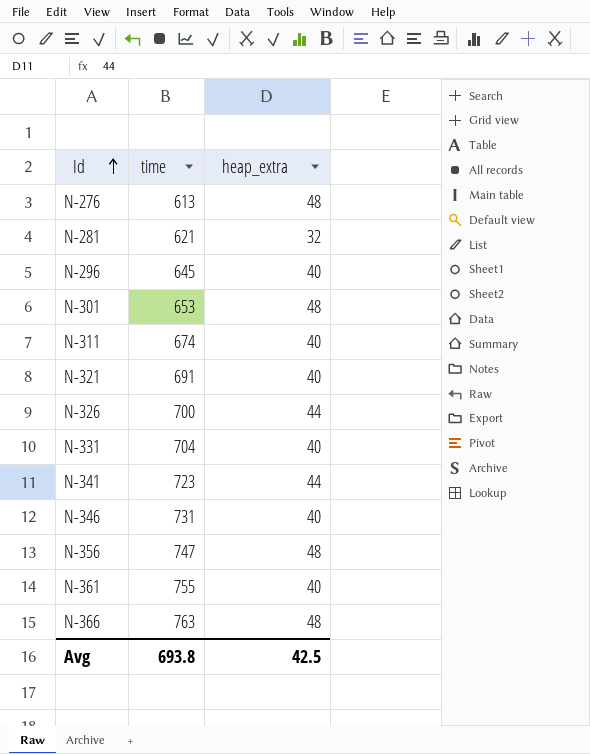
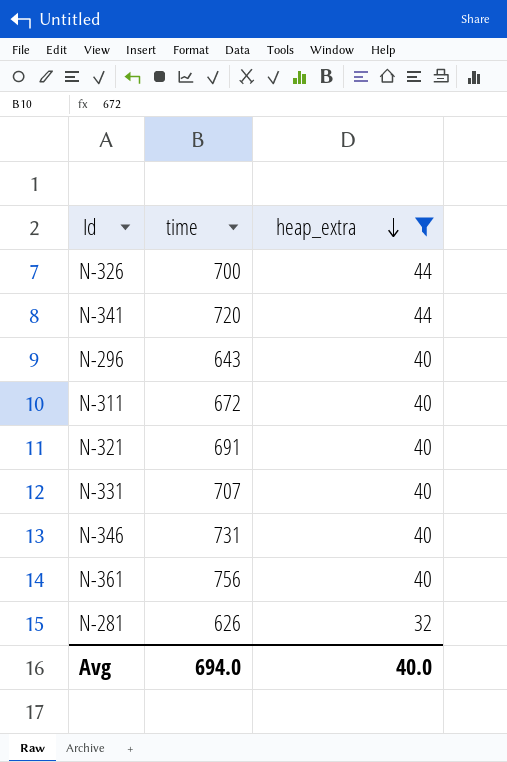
filter: none -> heap_extra != 48
row order: Id ascending -> heap_extra descending
N-341 | time: 723 -> 720
N-296 | time: 645 -> 643
N-311 | time: 674 -> 672
N-331 | time: 704 -> 707
N-361 | time: 755 -> 756
N-281 | time: 621 -> 626
Avg | time: 693.8 -> 694.0
Avg | heap_extra: 42.5 -> 40.0

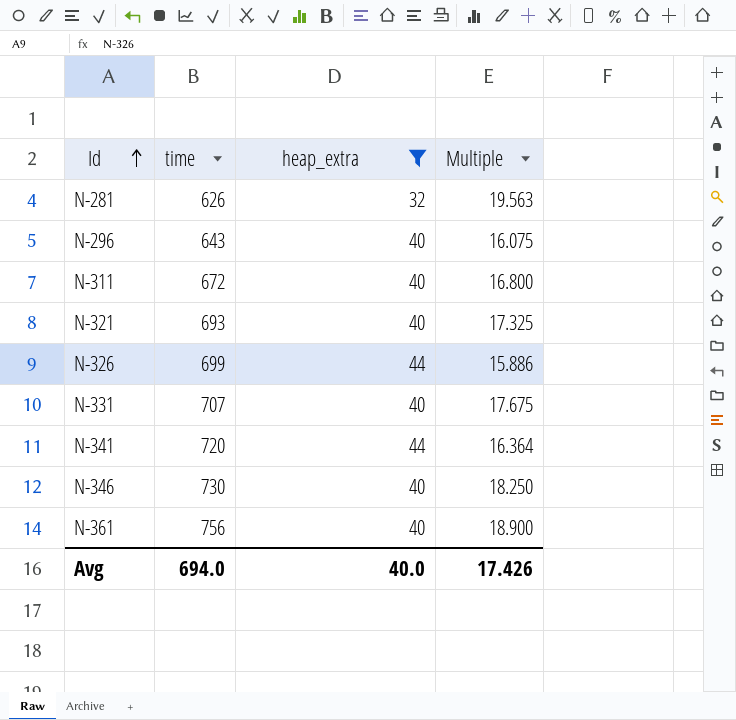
row order: heap_extra descending -> Id ascending
column Multiple | formula: none -> [time] / [heap_extra]
N-321 | time: 691 -> 693
N-326 | time: 700 -> 699
N-346 | time: 731 -> 730

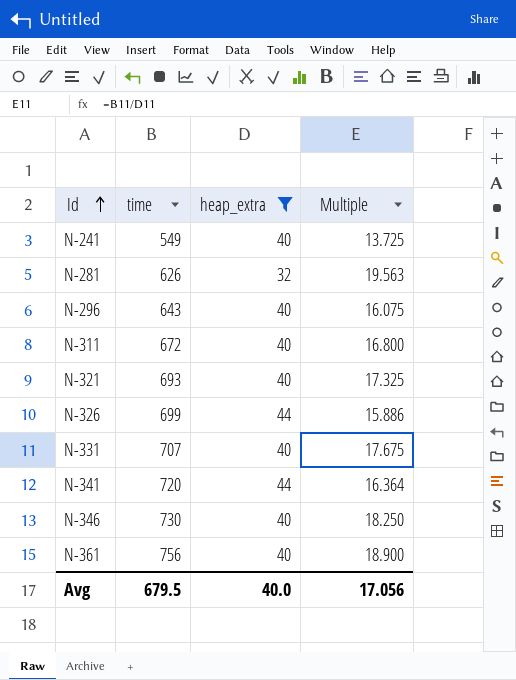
row N-241: none -> 549 | 40 | 13.725
Avg | time: 694.0 -> 679.5
Avg | Multiple: 17.426 -> 17.056

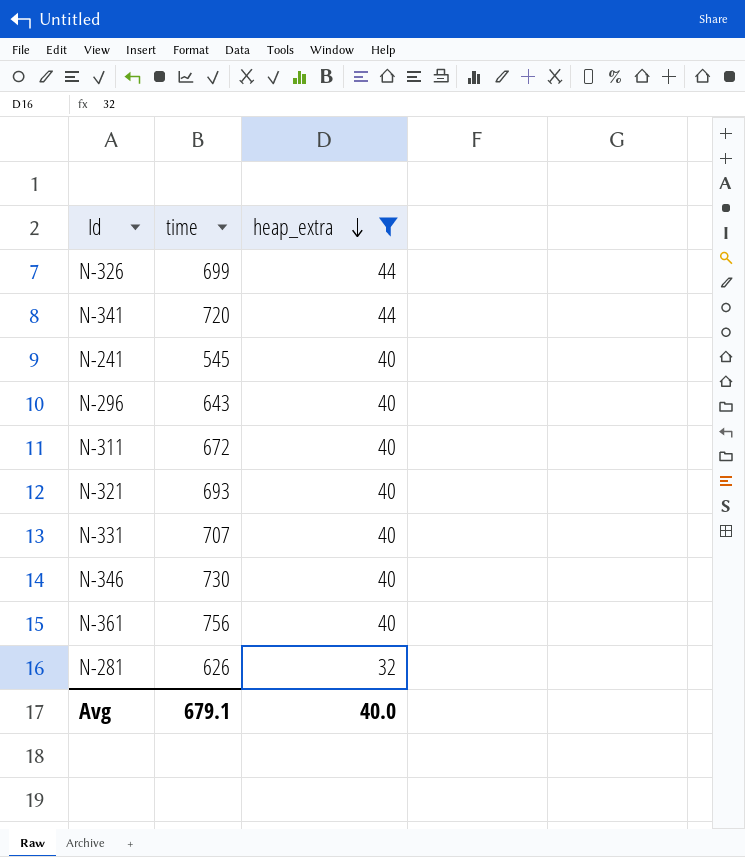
row order: Id ascending -> heap_extra descending
column Multiple | formula: [time] / [heap_extra] -> none
N-241 | time: 549 -> 545
Avg | time: 679.5 -> 679.1

